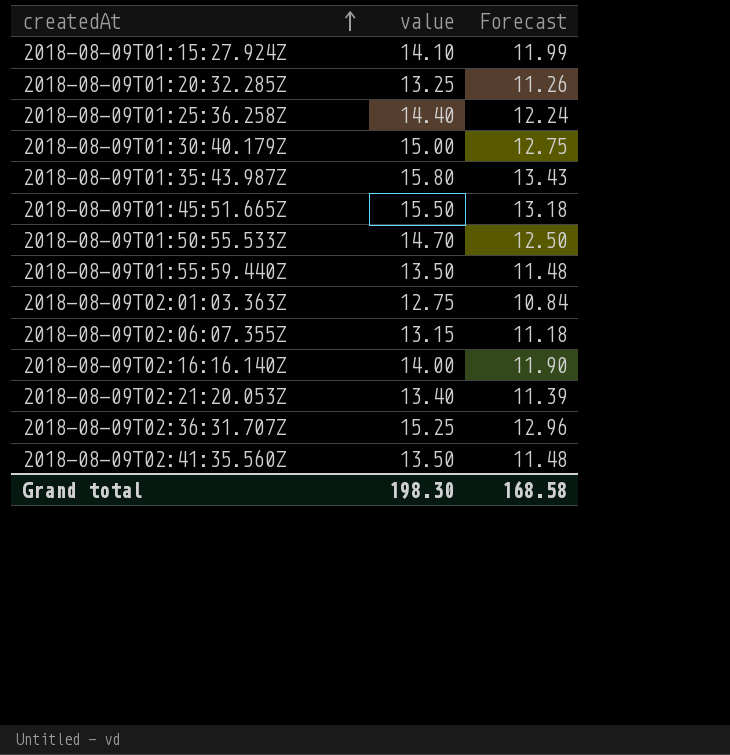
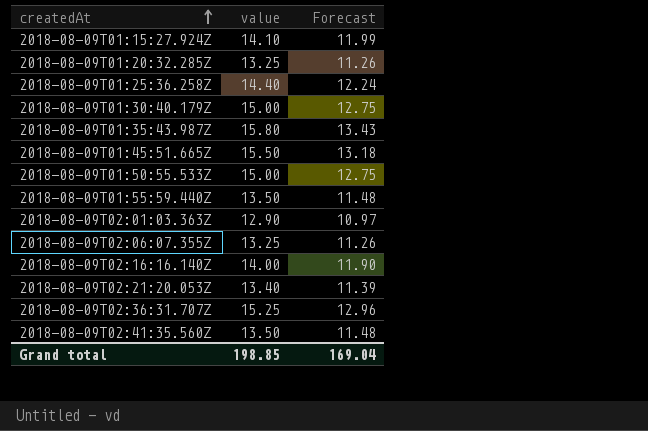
2018-08-09T01:50:55.533Z | value: 14.70 -> 15.00
2018-08-09T01:50:55.533Z | Forecast: 12.50 -> 12.75
2018-08-09T02:01:03.363Z | value: 12.75 -> 12.90
2018-08-09T02:01:03.363Z | Forecast: 10.84 -> 10.97
2018-08-09T02:06:07.355Z | value: 13.15 -> 13.25
2018-08-09T02:06:07.355Z | Forecast: 11.18 -> 11.26
Grand total | value: 198.30 -> 198.85
Grand total | Forecast: 168.58 -> 169.04

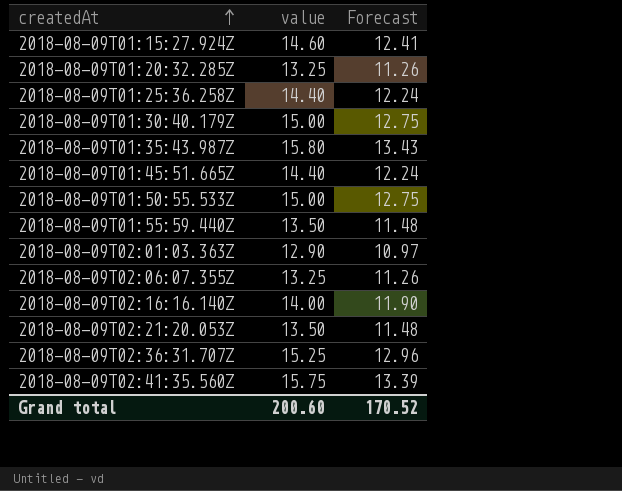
2018-08-09T01:15:27.924Z | value: 14.10 -> 14.60
2018-08-09T01:15:27.924Z | Forecast: 11.99 -> 12.41
2018-08-09T01:45:51.665Z | value: 15.50 -> 14.40
2018-08-09T01:45:51.665Z | Forecast: 13.18 -> 12.24
2018-08-09T02:21:20.053Z | value: 13.40 -> 13.50
2018-08-09T02:21:20.053Z | Forecast: 11.39 -> 11.48
2018-08-09T02:41:35.560Z | value: 13.50 -> 15.75
2018-08-09T02:41:35.560Z | Forecast: 11.48 -> 13.39
Grand total | value: 198.85 -> 200.60
Grand total | Forecast: 169.04 -> 170.52

